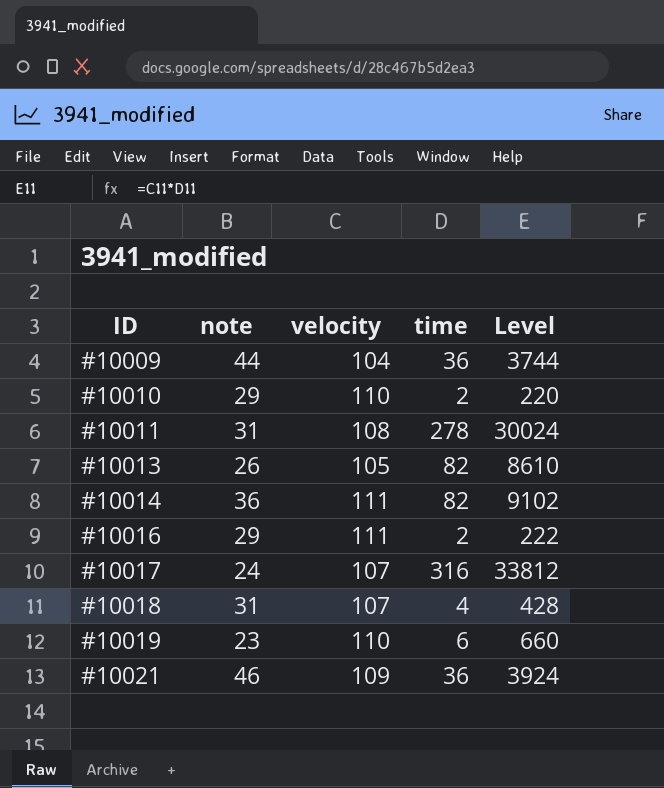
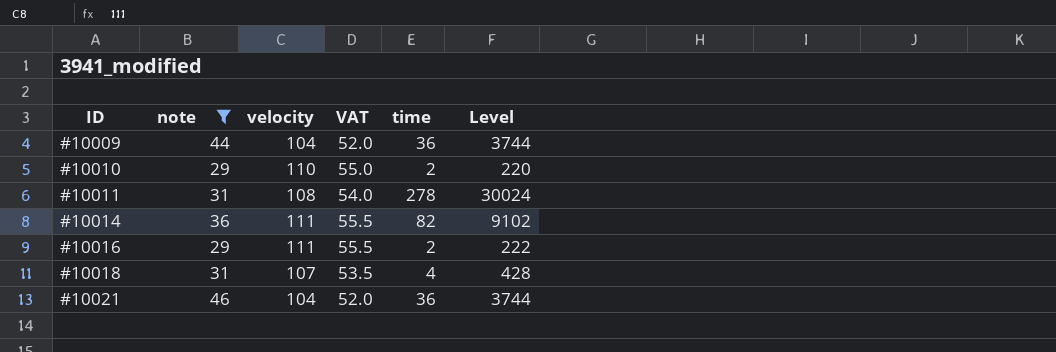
filter: none -> note >= 29
column VAT | formula: none -> [velocity] * 0.5
#10021 | velocity: 109 -> 104
#10021 | Level: 3924 -> 3744

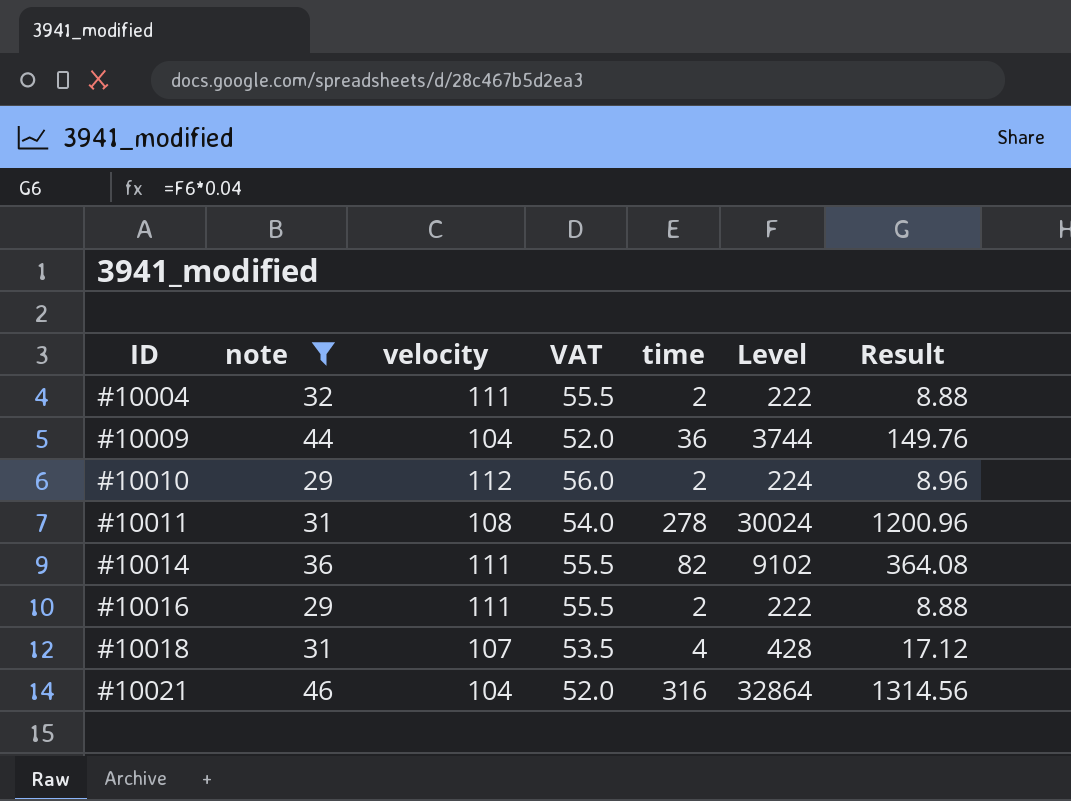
column Result | formula: none -> [Level] * 0.04
row #10004: none -> 32 | 111 | 55.5 | 2 | 222 | 8.88
#10010 | velocity: 110 -> 112
#10010 | VAT: 55.0 -> 56.0
#10010 | Level: 220 -> 224
#10021 | time: 36 -> 316
#10021 | Level: 3744 -> 32864

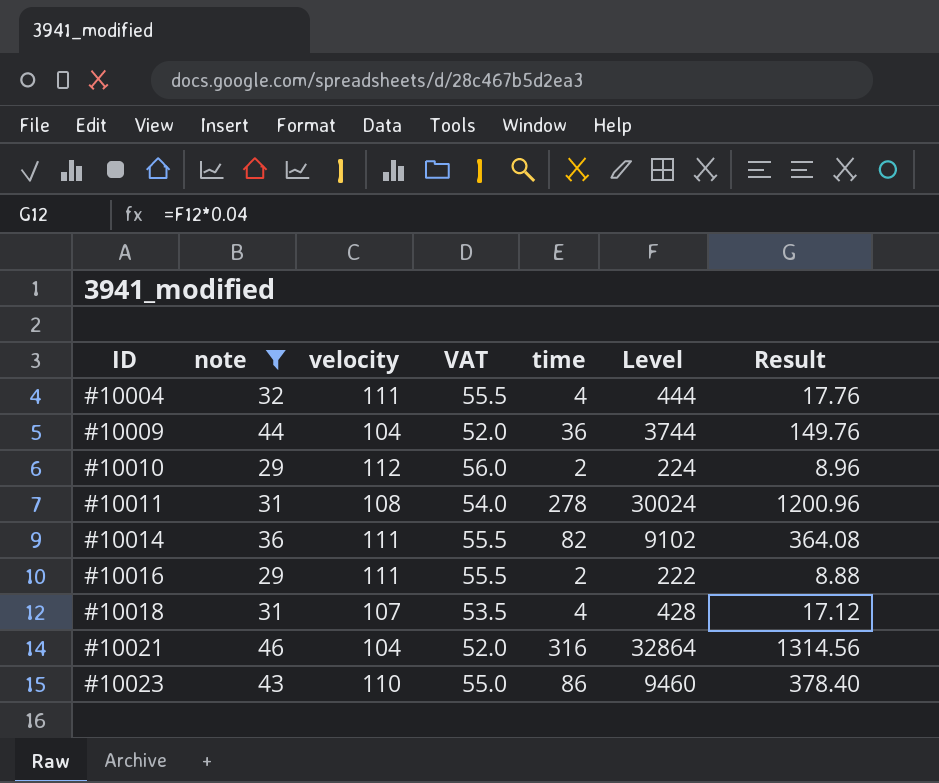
#10004 | time: 2 -> 4
#10004 | Level: 222 -> 444
#10004 | Result: 8.88 -> 17.76
row #10023: none -> 43 | 110 | 55.0 | 86 | 9460 | 378.40

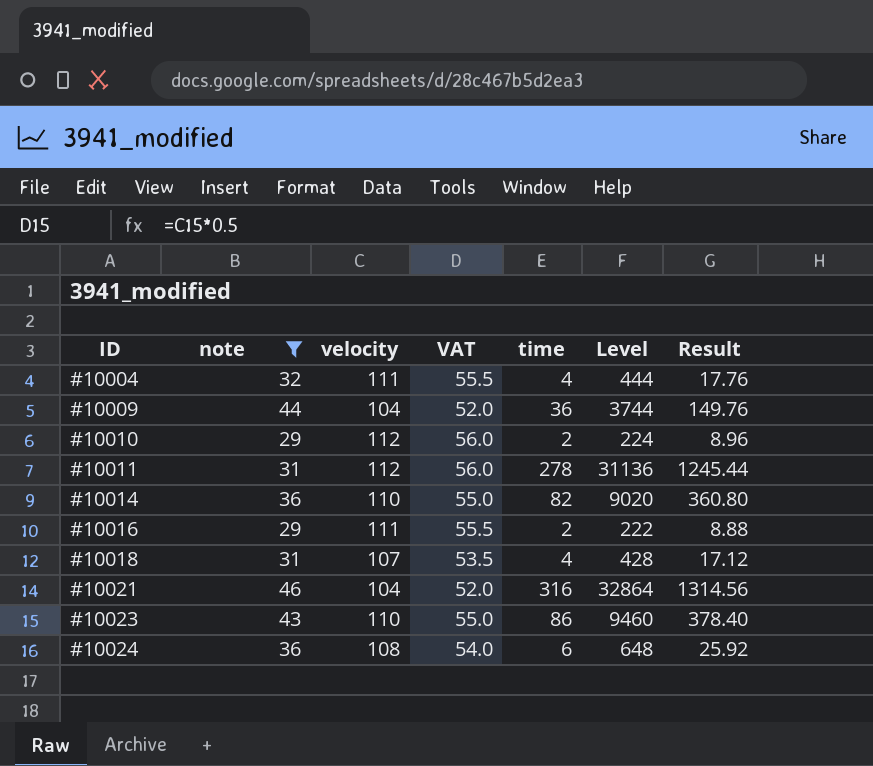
#10011 | velocity: 108 -> 112
#10011 | VAT: 54.0 -> 56.0
#10011 | Level: 30024 -> 31136
#10011 | Result: 1200.96 -> 1245.44
#10014 | velocity: 111 -> 110
#10014 | VAT: 55.5 -> 55.0
#10014 | Level: 9102 -> 9020
#10014 | Result: 364.08 -> 360.80
row #10024: none -> 36 | 108 | 54.0 | 6 | 648 | 25.92

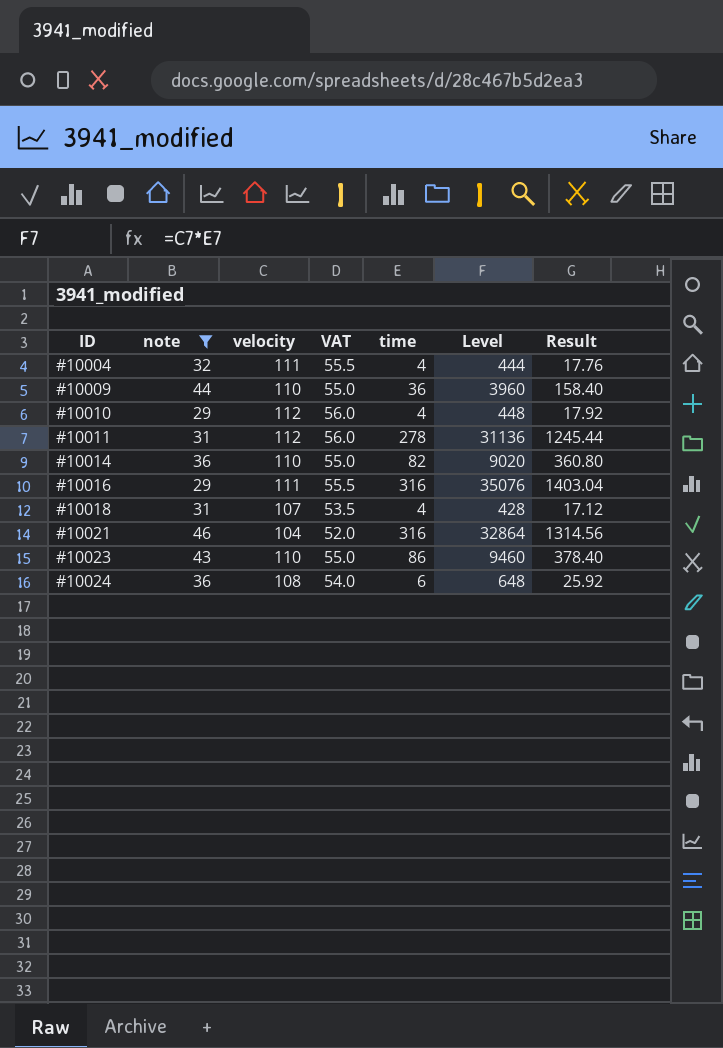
#10009 | velocity: 104 -> 110
#10009 | VAT: 52.0 -> 55.0
#10009 | Level: 3744 -> 3960
#10009 | Result: 149.76 -> 158.40
#10010 | time: 2 -> 4
#10010 | Level: 224 -> 448
#10010 | Result: 8.96 -> 17.92
#10016 | time: 2 -> 316
#10016 | Level: 222 -> 35076
#10016 | Result: 8.88 -> 1403.04

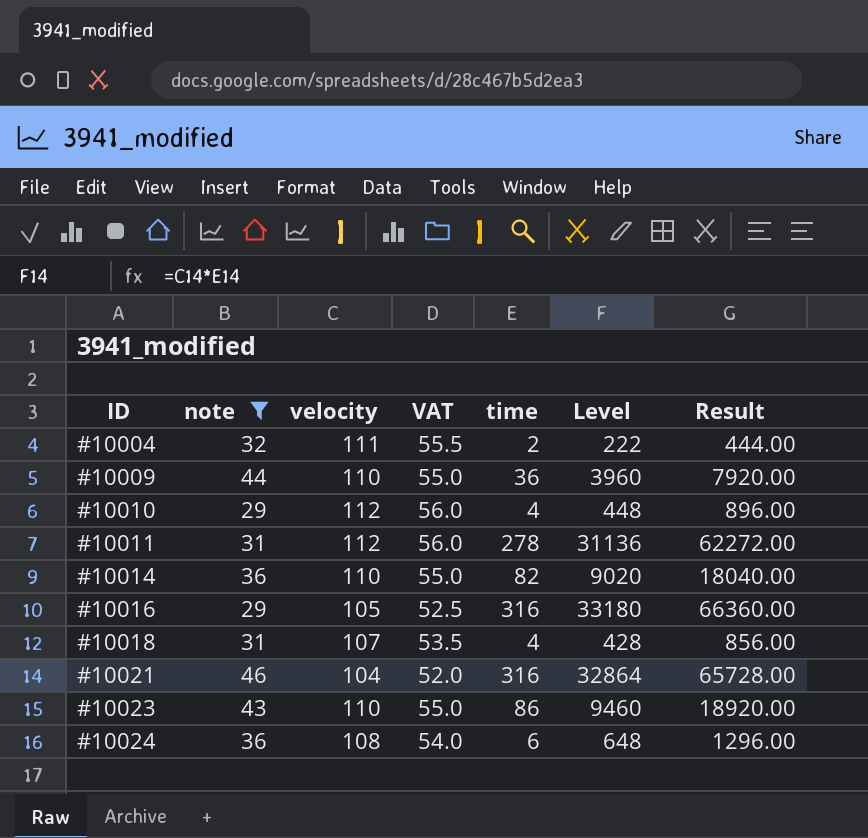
column Result | formula: [Level] * 0.04 -> [Level] * 2
#10004 | time: 4 -> 2
#10004 | Level: 444 -> 222
#10016 | velocity: 111 -> 105
#10016 | VAT: 55.5 -> 52.5
#10016 | Level: 35076 -> 33180

